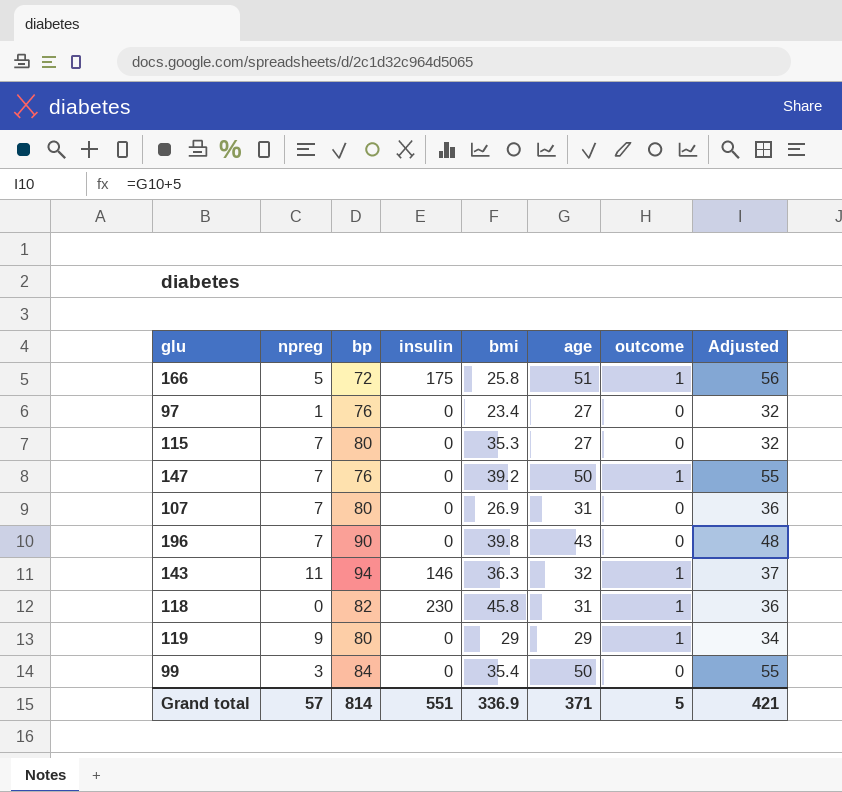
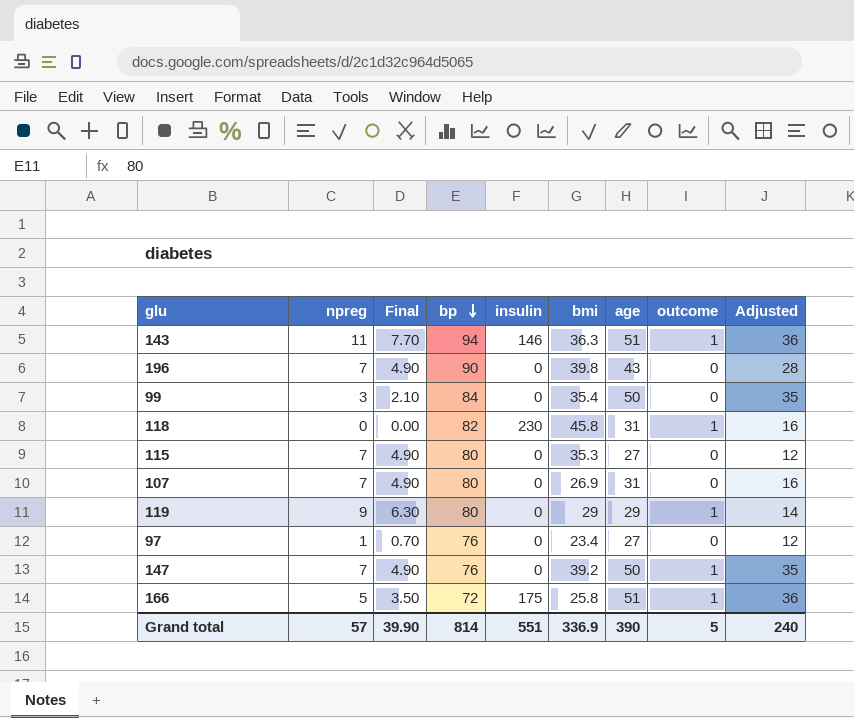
row order: none -> bp descending
column Final | formula: none -> [npreg] * 0.7
column Adjusted | formula: [age] + 5 -> [age] - 15
143 | age: 32 -> 51
Grand total | age: 371 -> 390
Grand total | Adjusted: 421 -> 240

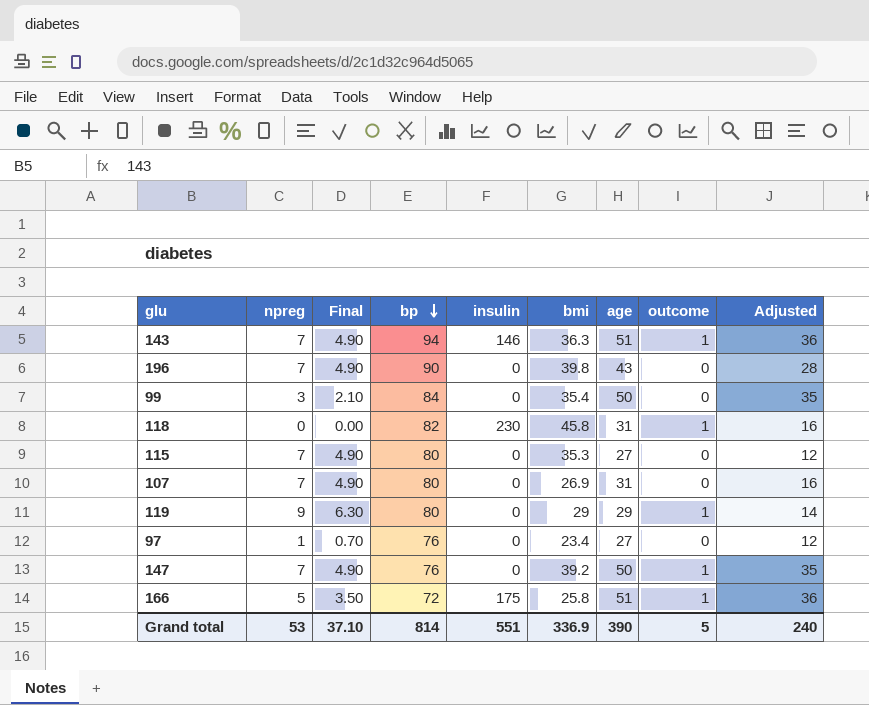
143 | npreg: 11 -> 7
143 | Final: 7.70 -> 4.90
Grand total | npreg: 57 -> 53
Grand total | Final: 39.90 -> 37.10

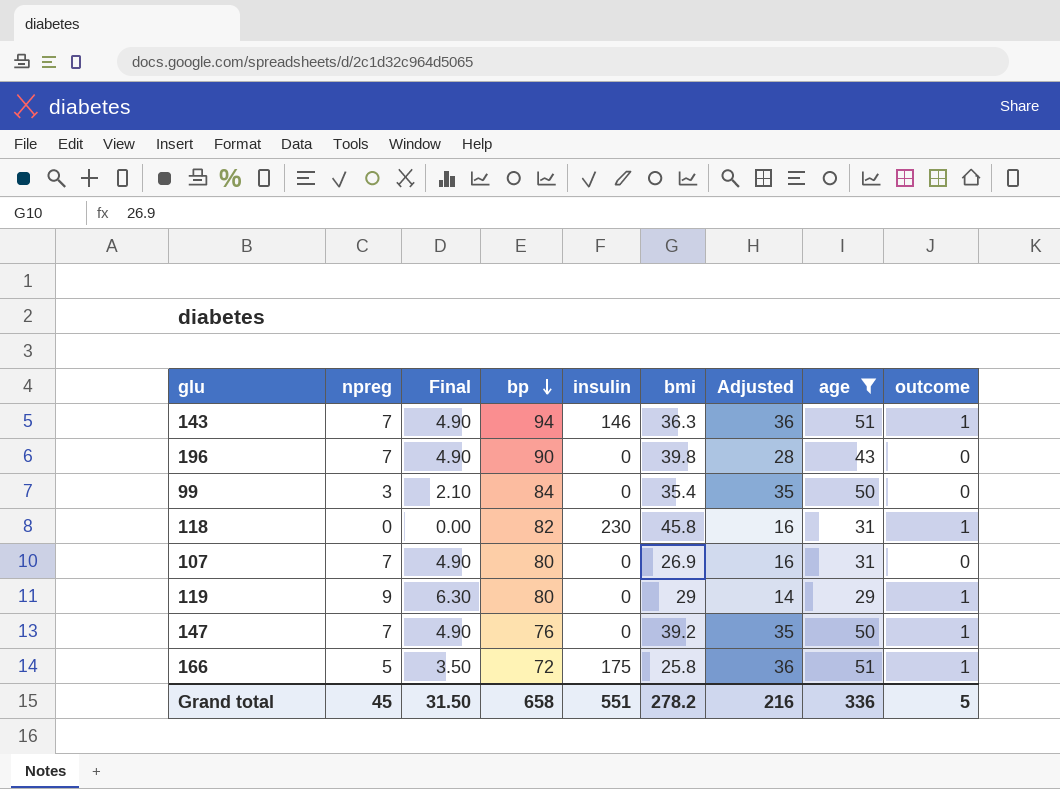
filter: none -> age != 27
column Adjusted | position: 9 -> 7
Grand total | npreg: 53 -> 45
Grand total | Final: 37.10 -> 31.50
Grand total | bp: 814 -> 658
Grand total | bmi: 336.9 -> 278.2
Grand total | Adjusted: 240 -> 216
Grand total | age: 390 -> 336

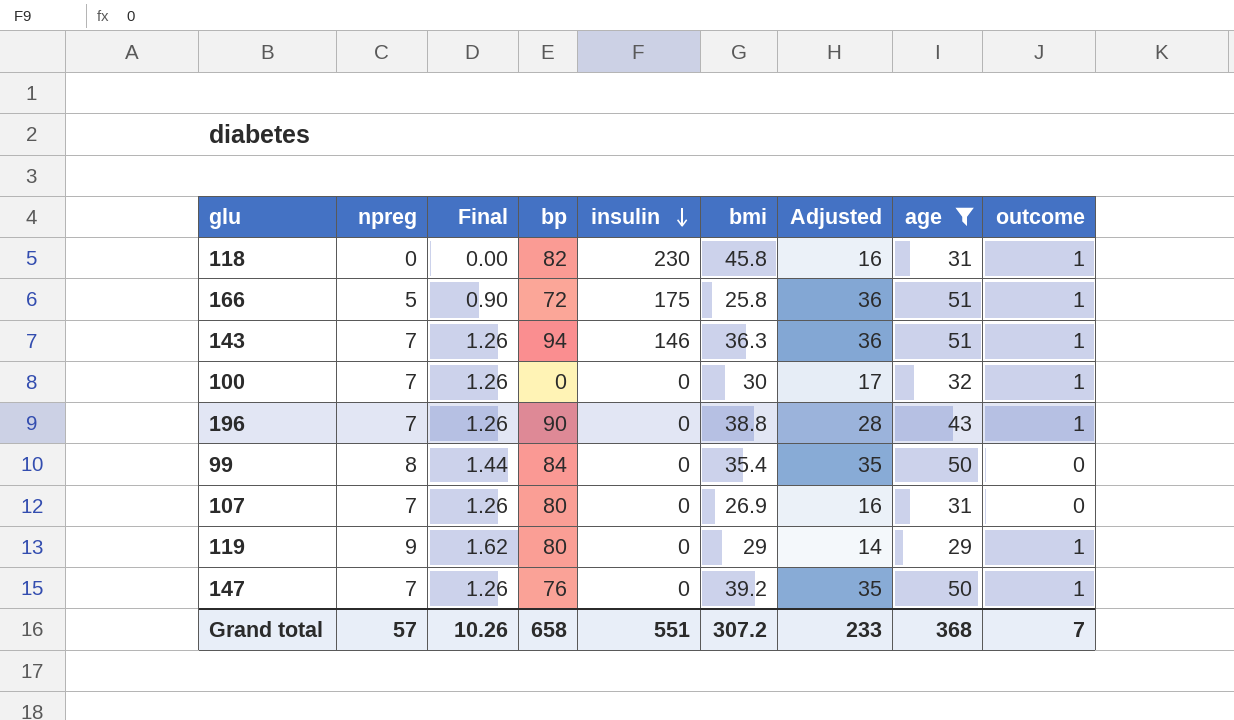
row order: bp descending -> insulin descending
column Final | formula: [npreg] * 0.7 -> [npreg] * 0.18
row 100: none -> 7 | 1.26 | 0 | 0 | 30 | 17 | 32 | 1
196 | bmi: 39.8 -> 38.8
196 | outcome: 0 -> 1
99 | npreg: 3 -> 8
Grand total | npreg: 45 -> 57
Grand total | Final: 31.50 -> 10.26
Grand total | bmi: 278.2 -> 307.2
Grand total | Adjusted: 216 -> 233
Grand total | age: 336 -> 368
Grand total | outcome: 5 -> 7

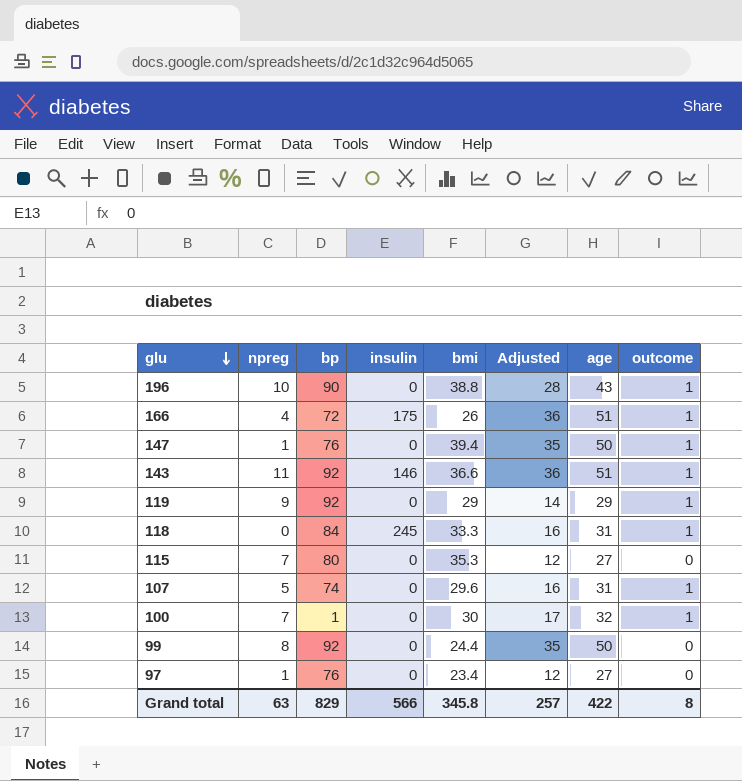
filter: age != 27 -> none
row order: insulin descending -> glu descending
column Final | formula: [npreg] * 0.18 -> none
196 | npreg: 7 -> 10
166 | npreg: 5 -> 4
166 | bmi: 25.8 -> 26
147 | npreg: 7 -> 1
147 | bmi: 39.2 -> 39.4
143 | npreg: 7 -> 11
143 | bp: 94 -> 92
143 | bmi: 36.3 -> 36.6
119 | bp: 80 -> 92
118 | bp: 82 -> 84
118 | insulin: 230 -> 245
118 | bmi: 45.8 -> 33.3
107 | npreg: 7 -> 5
107 | bp: 80 -> 74
107 | bmi: 26.9 -> 29.6
107 | outcome: 0 -> 1
100 | bp: 0 -> 1
99 | bp: 84 -> 92
99 | bmi: 35.4 -> 24.4
Grand total | npreg: 57 -> 63
Grand total | bp: 658 -> 829
Grand total | insulin: 551 -> 566
Grand total | bmi: 307.2 -> 345.8
Grand total | Adjusted: 233 -> 257
Grand total | age: 368 -> 422
Grand total | outcome: 7 -> 8

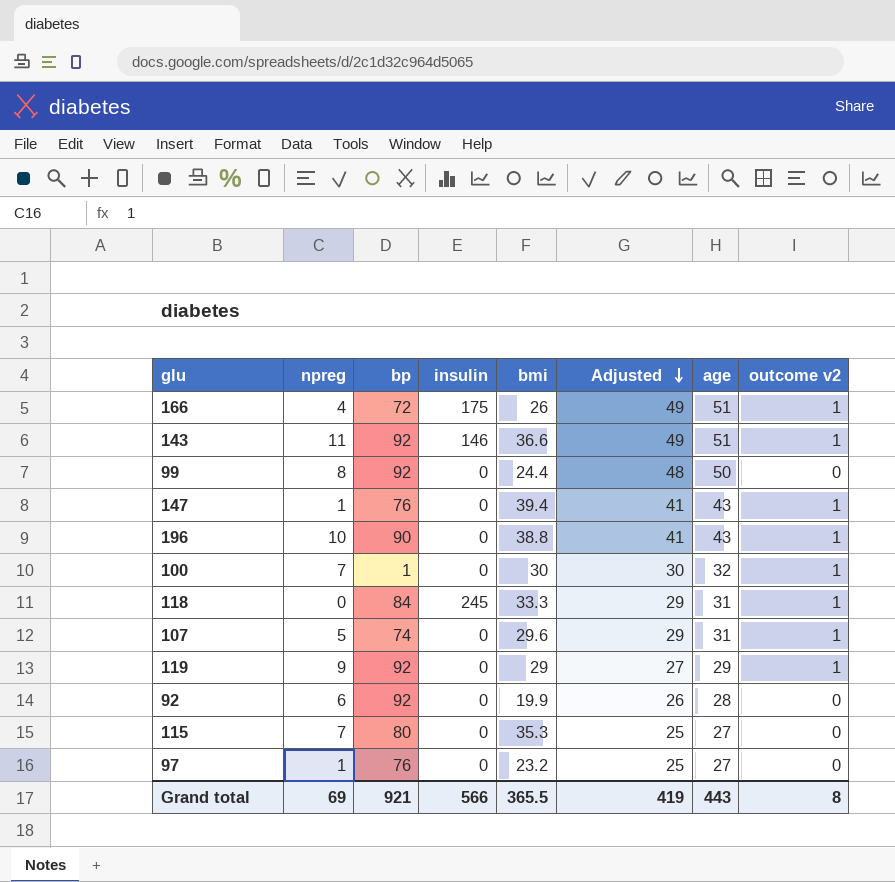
row order: glu descending -> Adjusted descending
column Adjusted | formula: [age] - 15 -> [age] - 2
column name: outcome -> outcome v2
147 | age: 50 -> 43
row 92: none -> 6 | 92 | 0 | 19.9 | 26 | 28 | 0
97 | bmi: 23.4 -> 23.2
Grand total | npreg: 63 -> 69
Grand total | bp: 829 -> 921
Grand total | bmi: 345.8 -> 365.5
Grand total | Adjusted: 257 -> 419
Grand total | age: 422 -> 443

